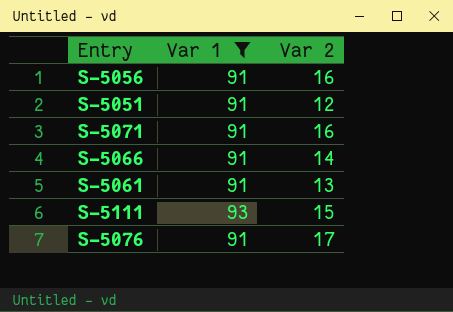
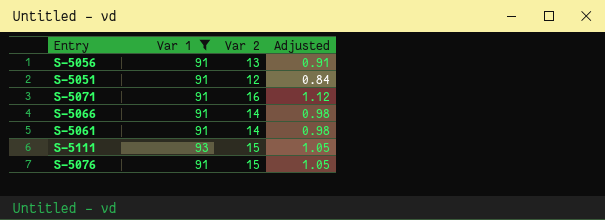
column Adjusted | formula: none -> [Var 2] * 0.07
S-5056 | Var 2: 16 -> 13
S-5061 | Var 2: 13 -> 14
S-5076 | Var 2: 17 -> 15

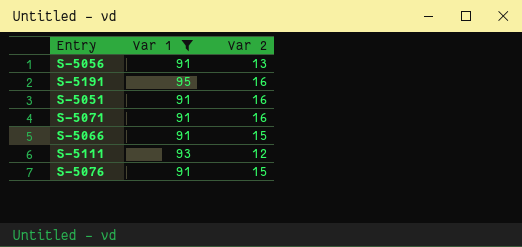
column Adjusted | formula: [Var 2] * 0.07 -> none
row S-5061: 91 | 14 | 0.98 -> none
row S-5191: none -> 95 | 16
S-5051 | Var 2: 12 -> 16
S-5066 | Var 2: 14 -> 15
S-5111 | Var 2: 15 -> 12

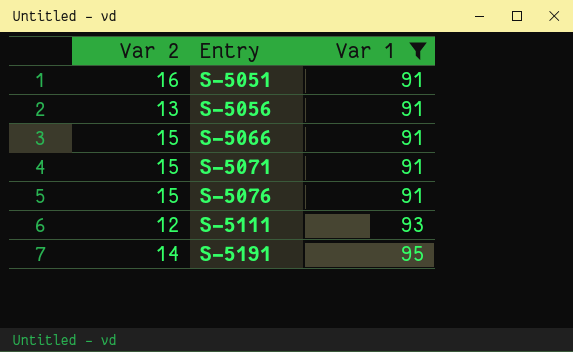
row order: none -> Entry ascending
column Var 2 | position: 3 -> 1
S-5071 | Var 2: 16 -> 15
S-5191 | Var 2: 16 -> 14

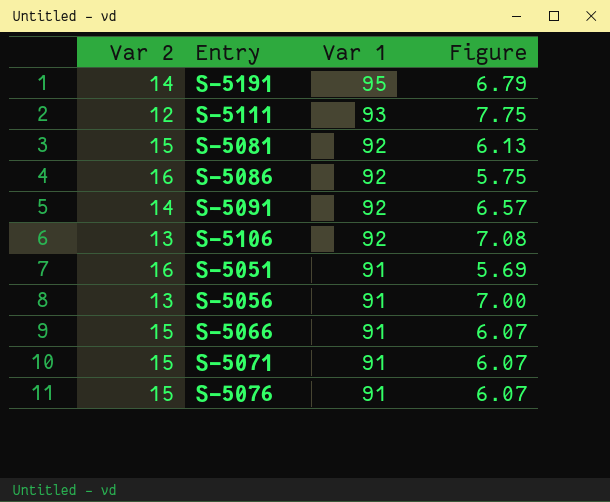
filter: Var 1 != 92 -> none
row order: Entry ascending -> Var 1 descending
column Figure | formula: none -> [Var 1] / [Var 2]

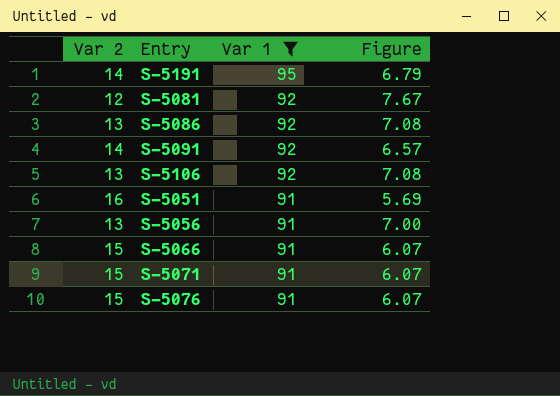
filter: none -> Var 1 != 93
S-5081 | Var 2: 15 -> 12
S-5081 | Figure: 6.13 -> 7.67
S-5086 | Var 2: 16 -> 13
S-5086 | Figure: 5.75 -> 7.08

